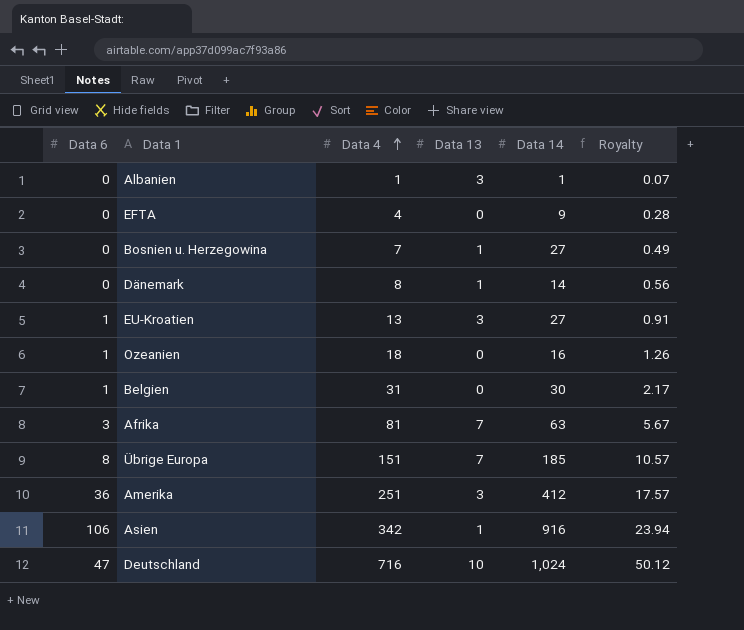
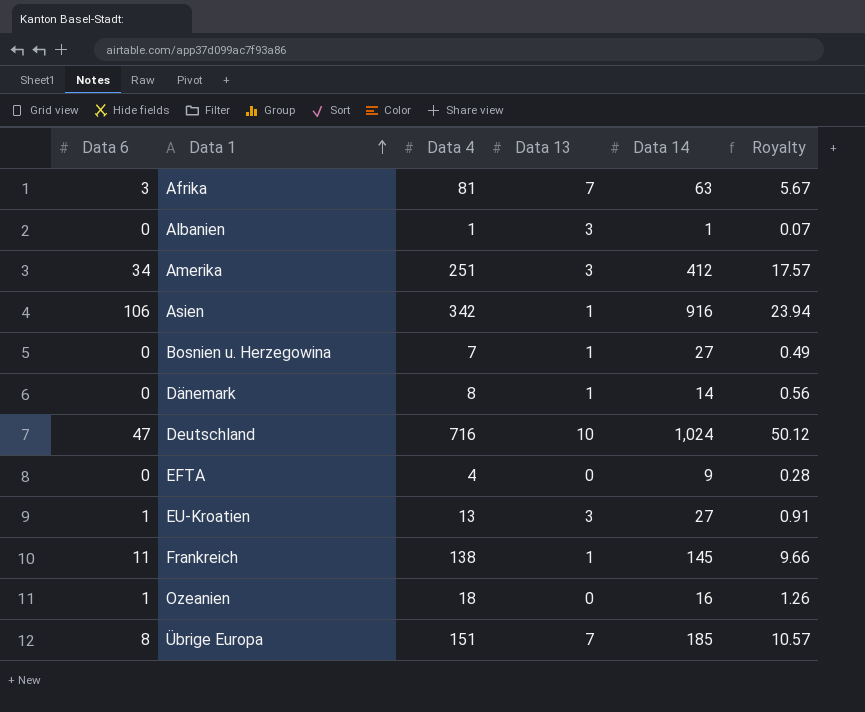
row order: Data 4 ascending -> Data 1 ascending
row Belgien: 1 | 31 | 0 | 30 | 2.17 -> none
Amerika | Data 6: 36 -> 34
row Frankreich: none -> 11 | 138 | 1 | 145 | 9.66

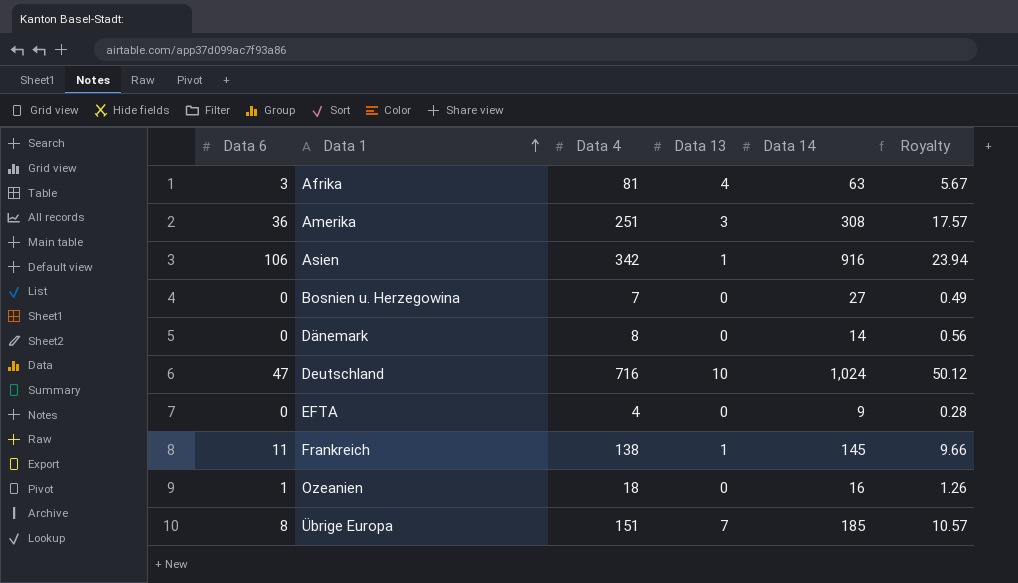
row Albanien: 0 | 1 | 3 | 1 | 0.07 -> none
row EU-Kroatien: 1 | 13 | 3 | 27 | 0.91 -> none
Afrika | Data 13: 7 -> 4
Amerika | Data 6: 34 -> 36
Amerika | Data 14: 412 -> 308
Bosnien u. Herzegowina | Data 13: 1 -> 0
Dänemark | Data 13: 1 -> 0

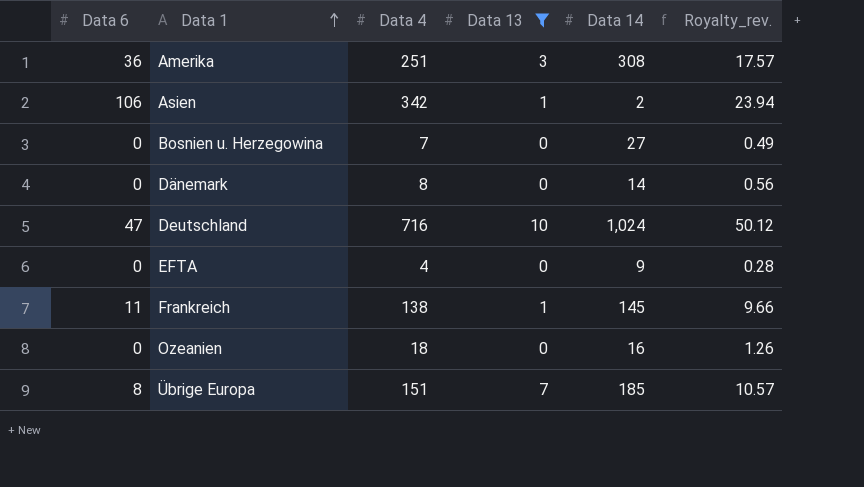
filter: none -> Data 13 != 4
column name: Royalty -> Royalty_rev.
Asien | Data 14: 916 -> 2
Ozeanien | Data 6: 1 -> 0

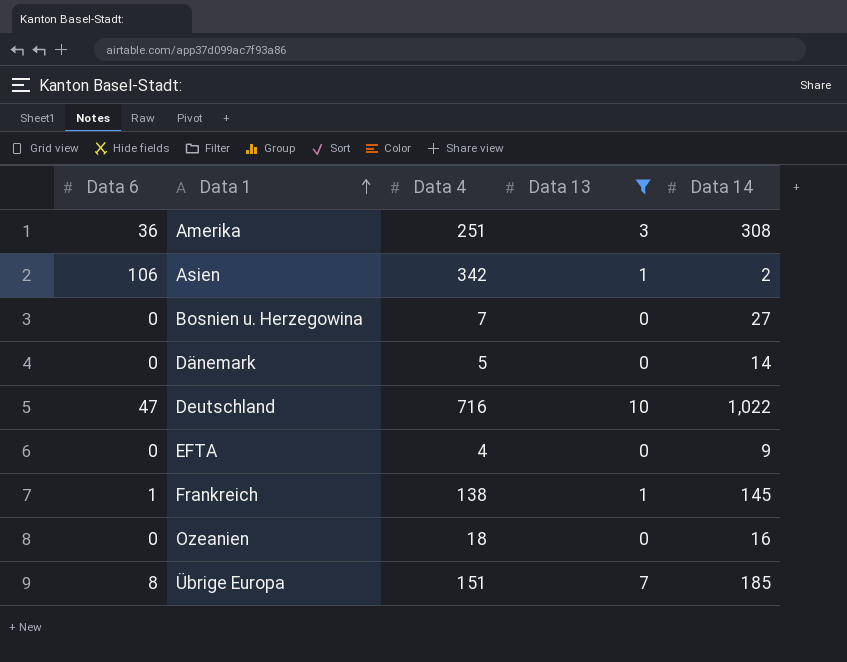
column Royalty_rev. | formula: [Data 4] * 0.07 -> none
Dänemark | Data 4: 8 -> 5
Deutschland | Data 14: 1,024 -> 1,022
Frankreich | Data 6: 11 -> 1

